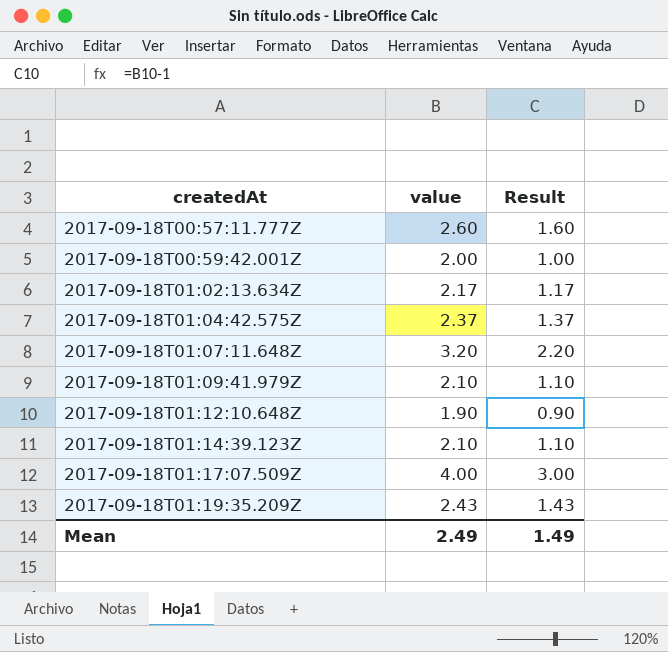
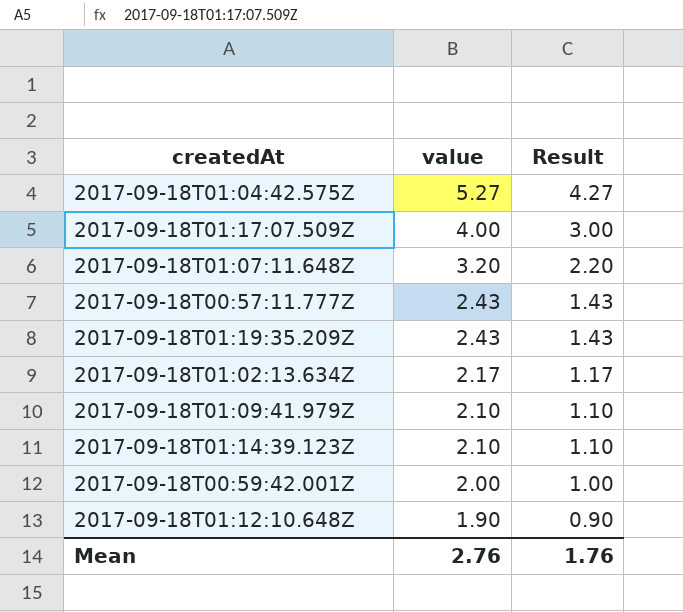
row order: createdAt ascending -> value descending
2017-09-18T01:04:42.575Z | value: 2.37 -> 5.27
2017-09-18T01:04:42.575Z | Result: 1.37 -> 4.27
2017-09-18T00:57:11.777Z | value: 2.60 -> 2.43
2017-09-18T00:57:11.777Z | Result: 1.60 -> 1.43
Mean | value: 2.49 -> 2.76
Mean | Result: 1.49 -> 1.76

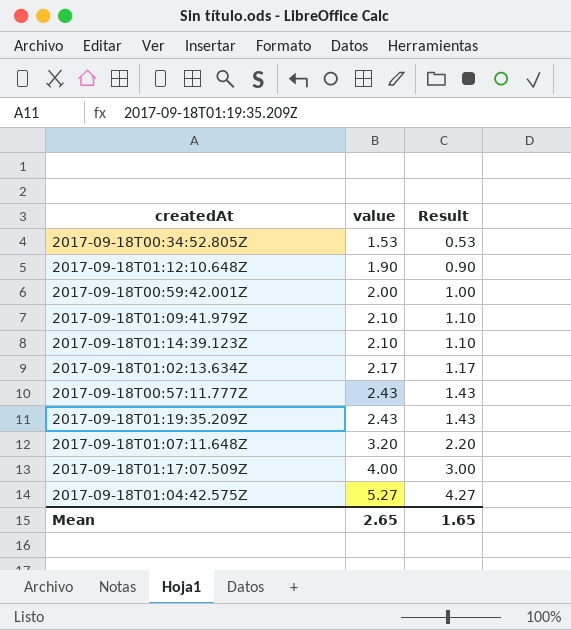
row order: value descending -> value ascending
row 2017-09-18T00:34:52.805Z: none -> 1.53 | 0.53
Mean | value: 2.76 -> 2.65
Mean | Result: 1.76 -> 1.65

